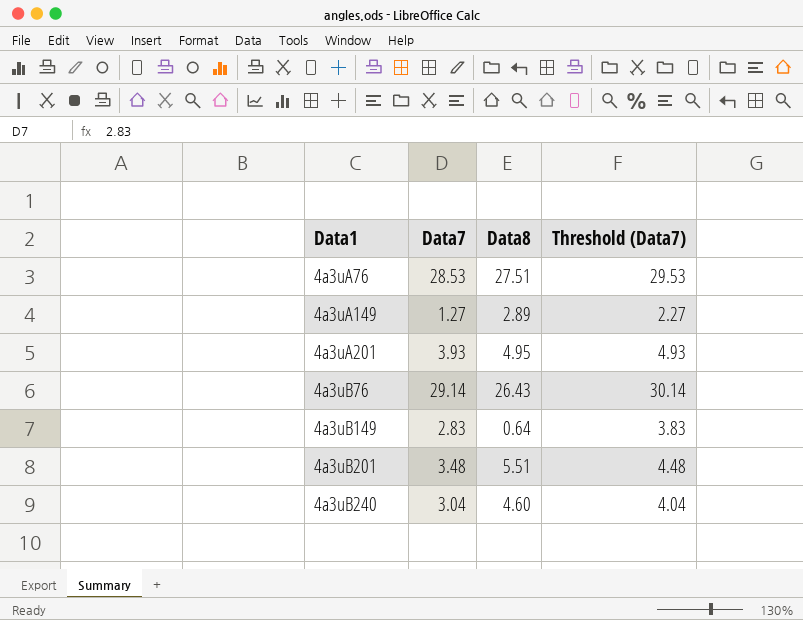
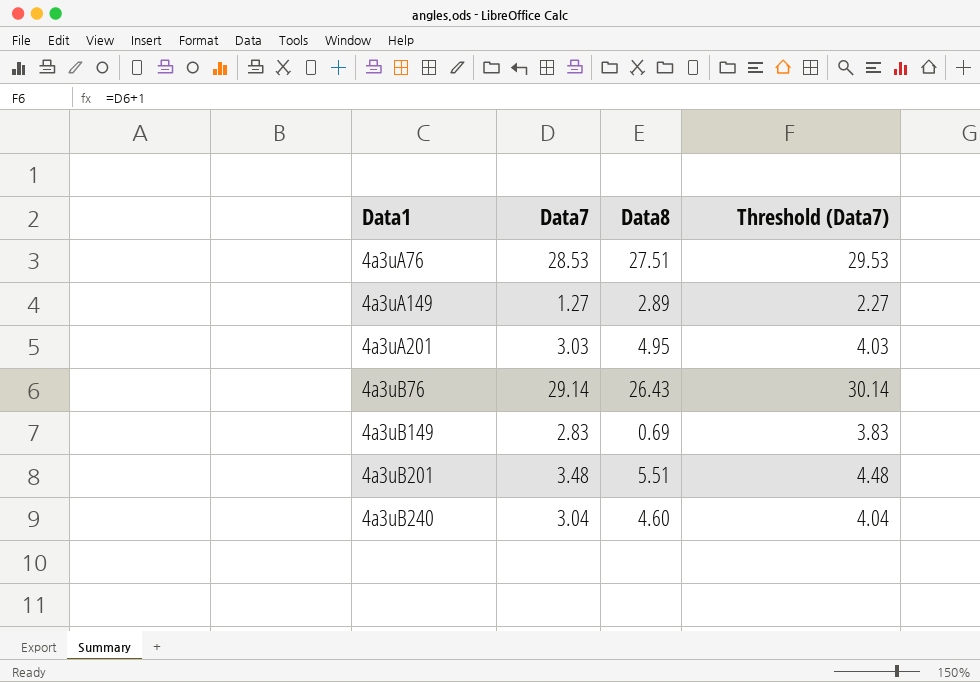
4a3uA201 | Data7: 3.93 -> 3.03
4a3uA201 | Threshold (Data7): 4.93 -> 4.03
4a3uB149 | Data8: 0.64 -> 0.69

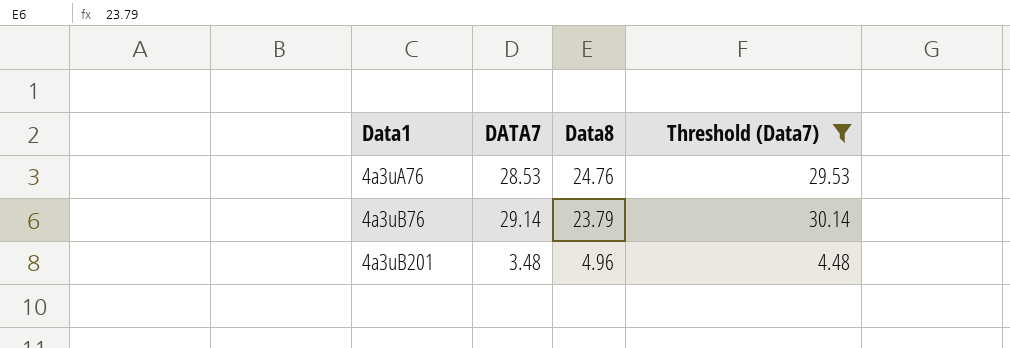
filter: none -> Threshold (Data7) >= 4.48
column name: Data7 -> DATA7
4a3uA76 | Data8: 27.51 -> 24.76
4a3uB76 | Data8: 26.43 -> 23.79
4a3uB201 | Data8: 5.51 -> 4.96

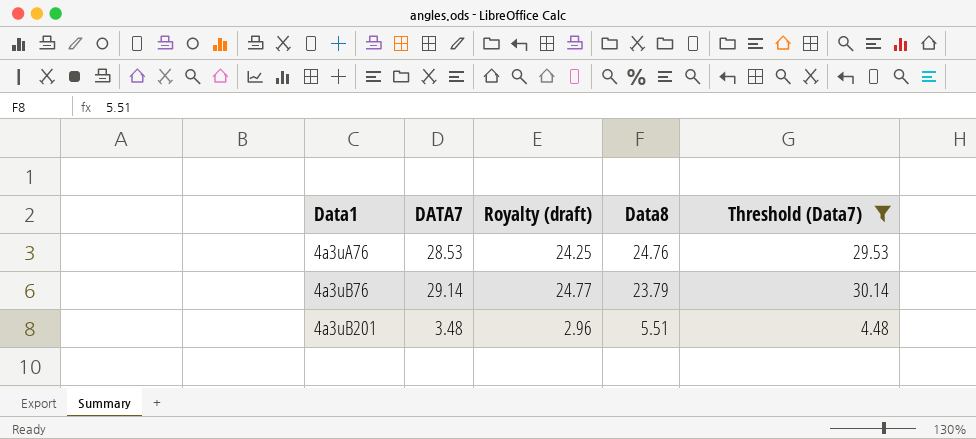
column Royalty (draft) | formula: none -> [DATA7] * 0.85
4a3uB201 | Data8: 4.96 -> 5.51

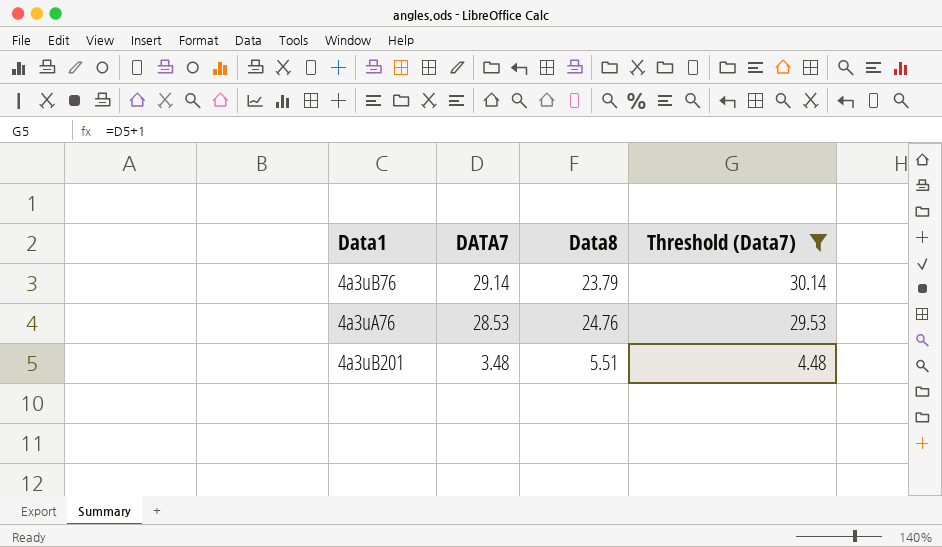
row order: Data1 ascending -> DATA7 descending
column Royalty (draft) | formula: [DATA7] * 0.85 -> none

